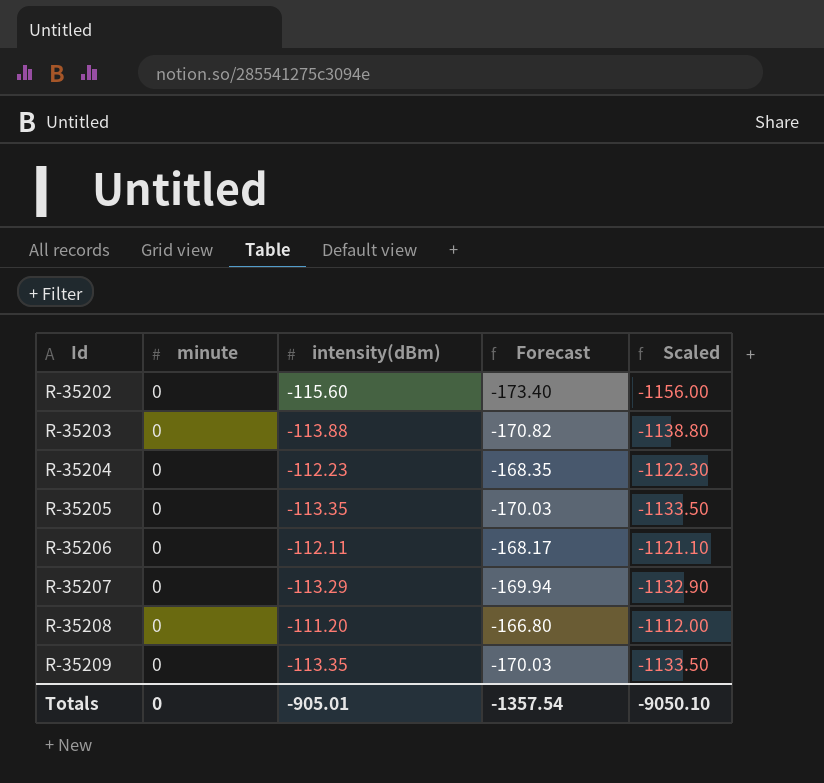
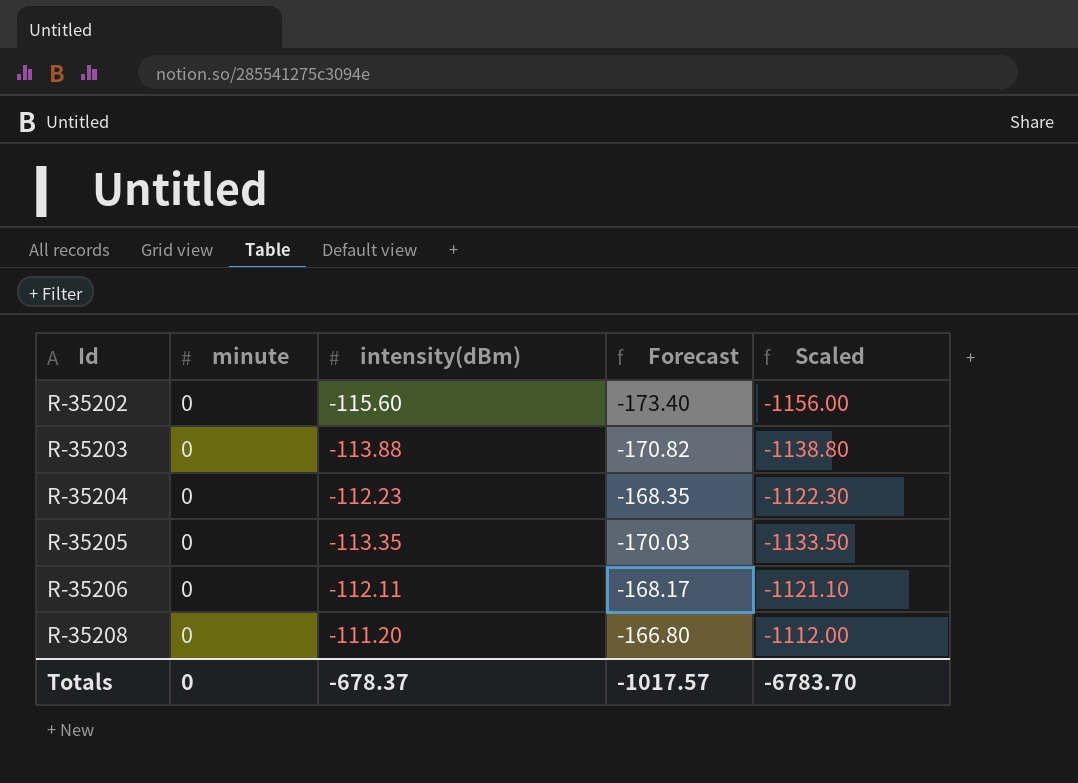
row R-35207: 0 | -113.29 | -169.94 | -1132.90 -> none
row R-35209: 0 | -113.35 | -170.03 | -1133.50 -> none
Totals | intensity(dBm): -905.01 -> -678.37
Totals | Forecast: -1357.54 -> -1017.57
Totals | Scaled: -9050.10 -> -6783.70

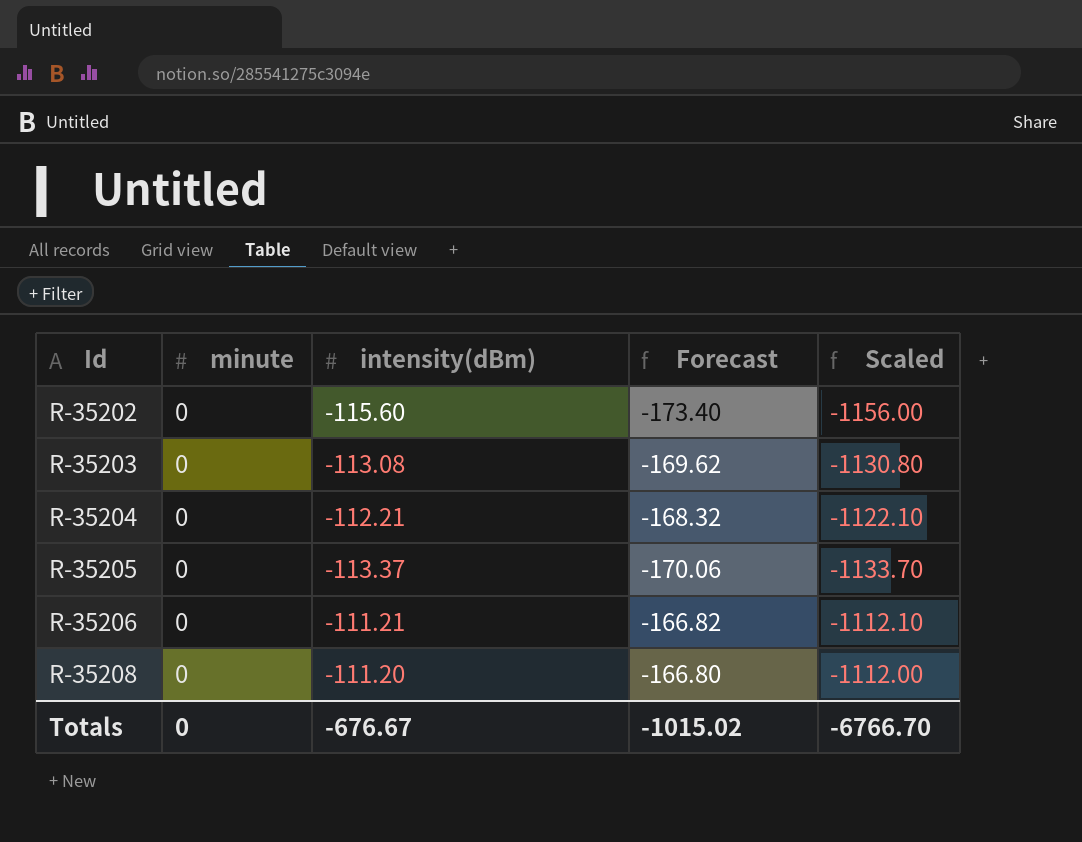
R-35203 | intensity(dBm): -113.88 -> -113.08
R-35203 | Forecast: -170.82 -> -169.62
R-35203 | Scaled: -1138.80 -> -1130.80
R-35204 | intensity(dBm): -112.23 -> -112.21
R-35204 | Forecast: -168.35 -> -168.32
R-35204 | Scaled: -1122.30 -> -1122.10
R-35205 | intensity(dBm): -113.35 -> -113.37
R-35205 | Forecast: -170.03 -> -170.06
R-35205 | Scaled: -1133.50 -> -1133.70
R-35206 | intensity(dBm): -112.11 -> -111.21
R-35206 | Forecast: -168.17 -> -166.82
R-35206 | Scaled: -1121.10 -> -1112.10
Totals | intensity(dBm): -678.37 -> -676.67
Totals | Forecast: -1017.57 -> -1015.02
Totals | Scaled: -6783.70 -> -6766.70

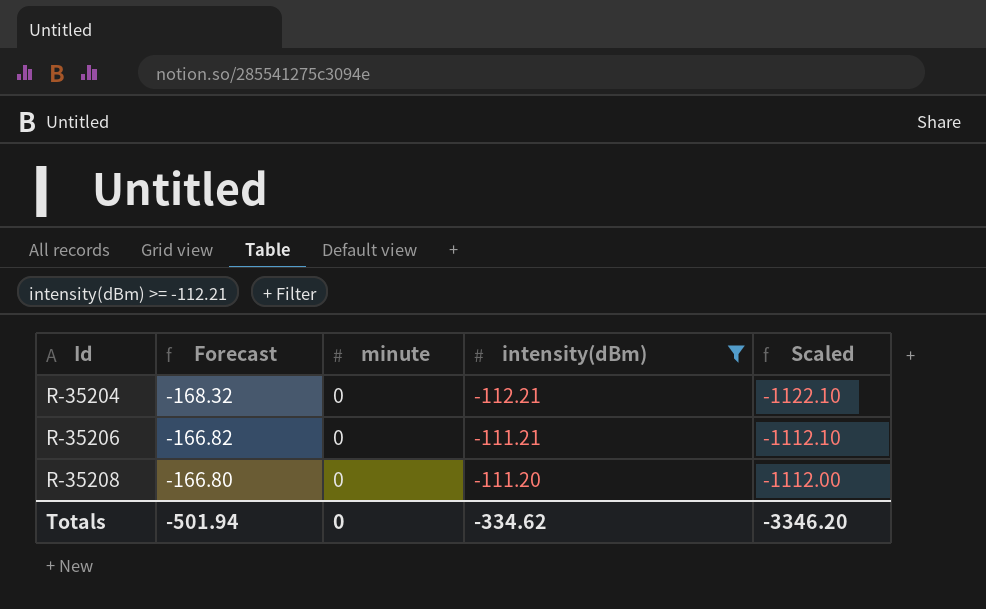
filter: none -> intensity(dBm) >= -112.21
column Forecast | position: 4 -> 2
Totals | Forecast: -1015.02 -> -501.94
Totals | intensity(dBm): -676.67 -> -334.62
Totals | Scaled: -6766.70 -> -3346.20

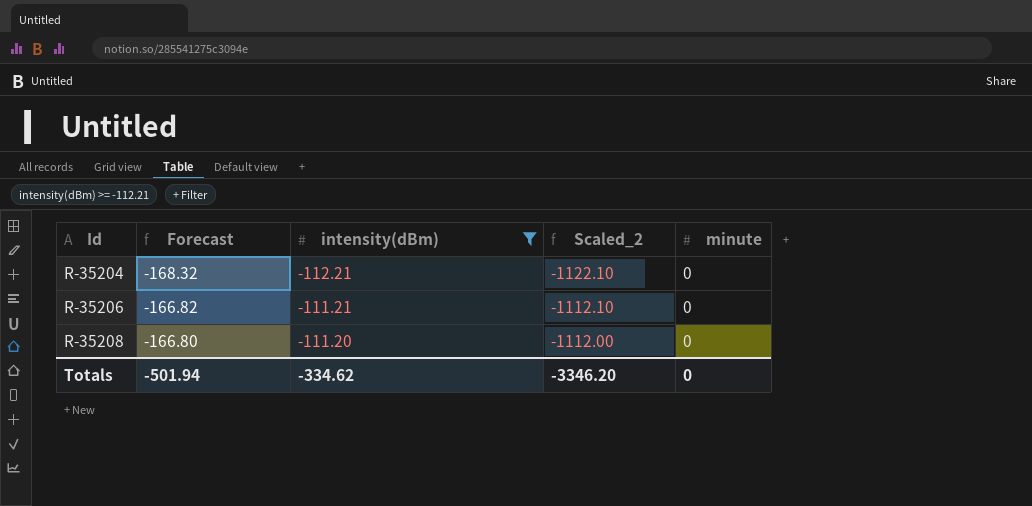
column name: Scaled -> Scaled_2
column minute | position: 3 -> 5

